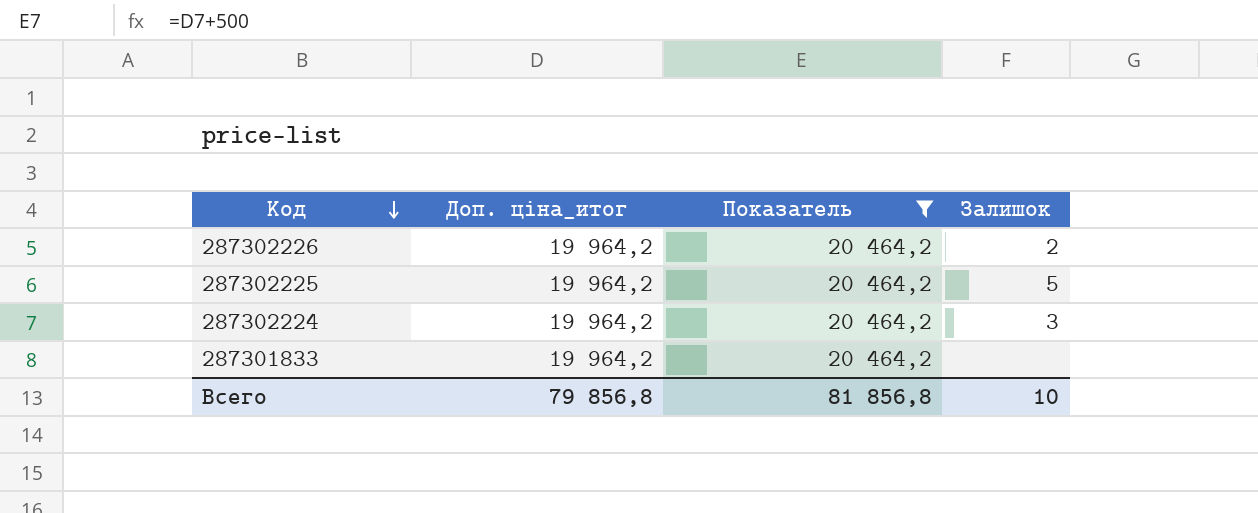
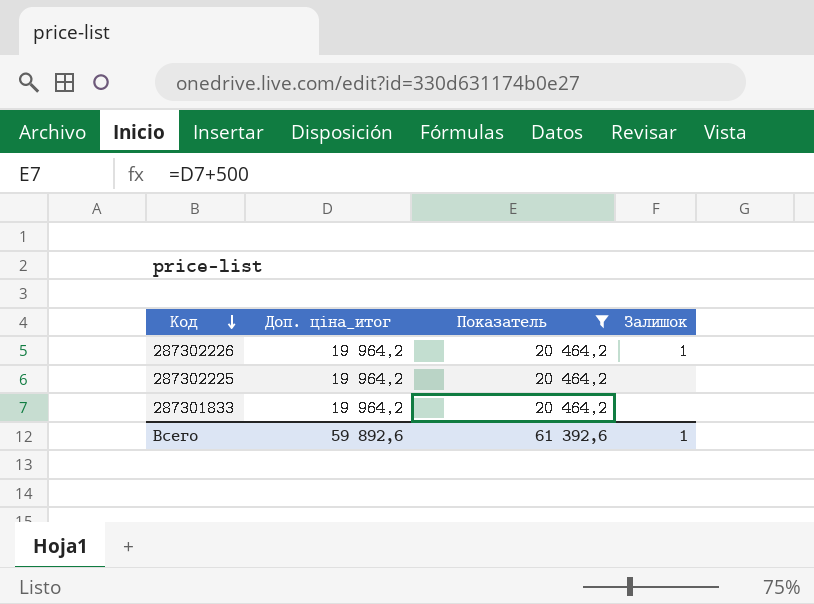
row 287302224: 19 964,2 | 20 464,2 | 3 -> none
287302226 | Залишок: 2 -> 1
287302225 | Залишок: 5 -> none
Всего | Доп. ціна_итог: 79 856,8 -> 59 892,6
Всего | Показатель: 81 856,8 -> 61 392,6
Всего | Залишок: 10 -> 1

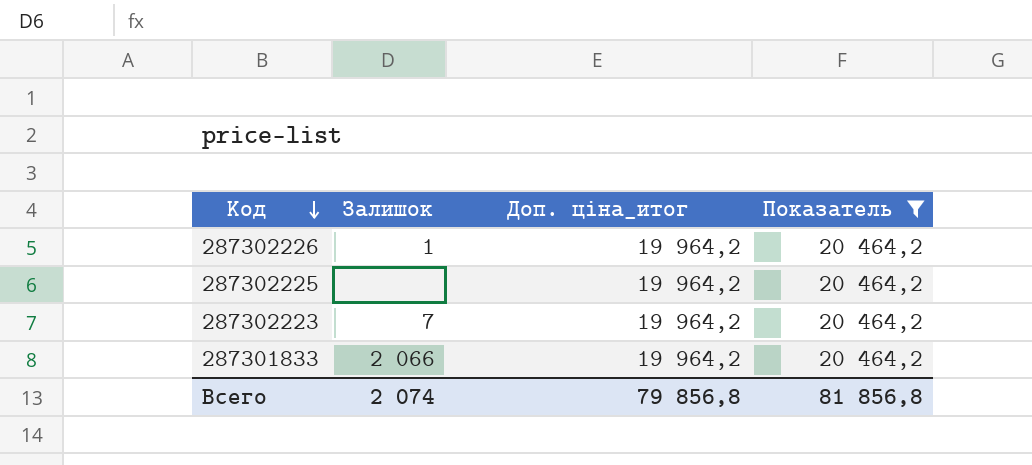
column Залишок | position: 4 -> 2
row 287302223: none -> 7 | 19 964,2 | 20 464,2
287301833 | Залишок: none -> 2 066
Всего | Залишок: 1 -> 2 074
Всего | Доп. ціна_итог: 59 892,6 -> 79 856,8
Всего | Показатель: 61 392,6 -> 81 856,8

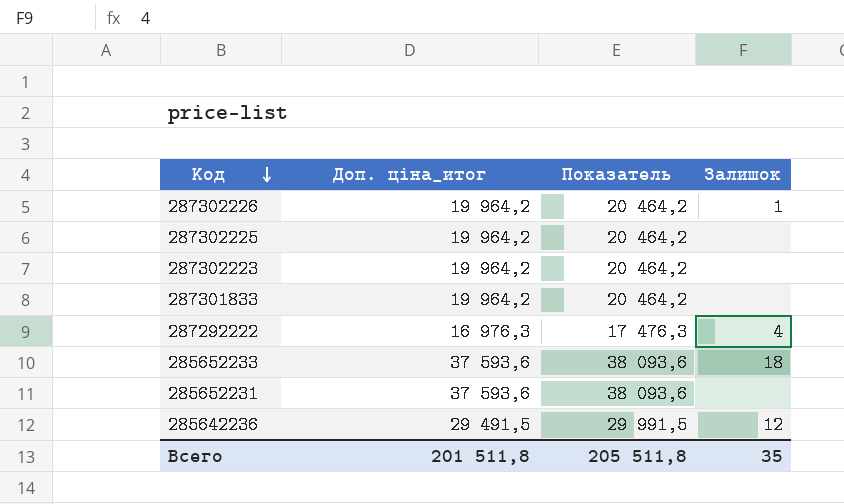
filter: Показатель = 20 464,2 -> none
column Залишок | position: 2 -> 4
287302223 | Залишок: 7 -> none
287301833 | Залишок: 2 066 -> none
Всего | Доп. ціна_итог: 79 856,8 -> 201 511,8
Всего | Показатель: 81 856,8 -> 205 511,8
Всего | Залишок: 2 074 -> 35

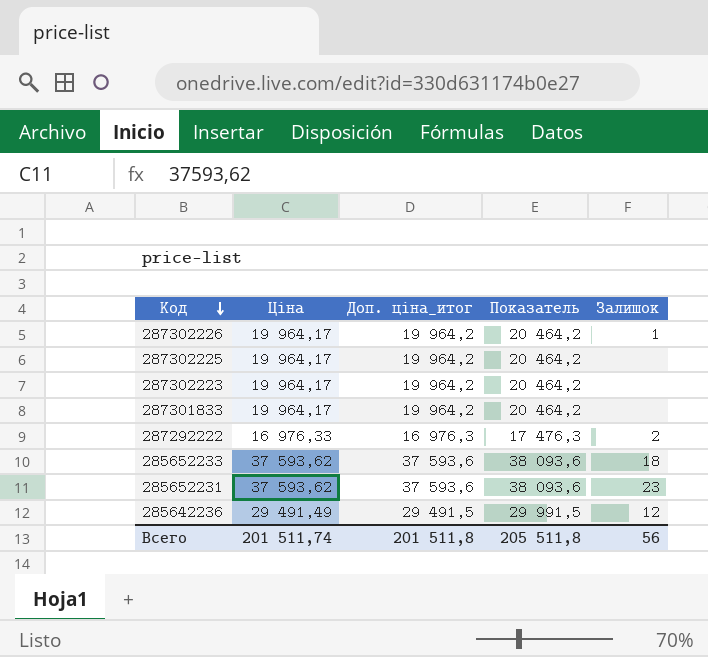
column Ціна | position: none -> 2
287292222 | Залишок: 4 -> 2
285652231 | Залишок: none -> 23
Всего | Залишок: 35 -> 56

